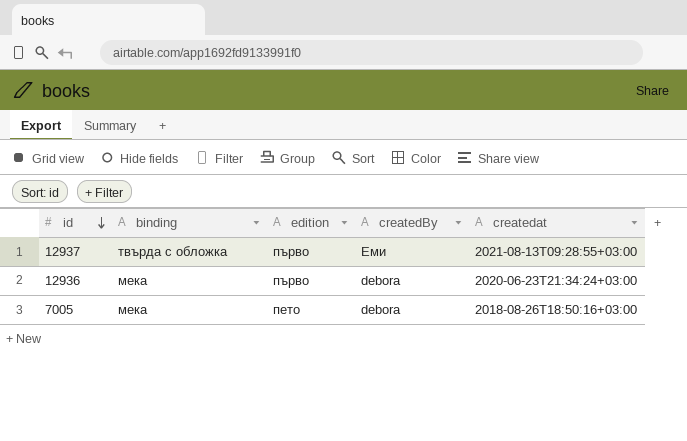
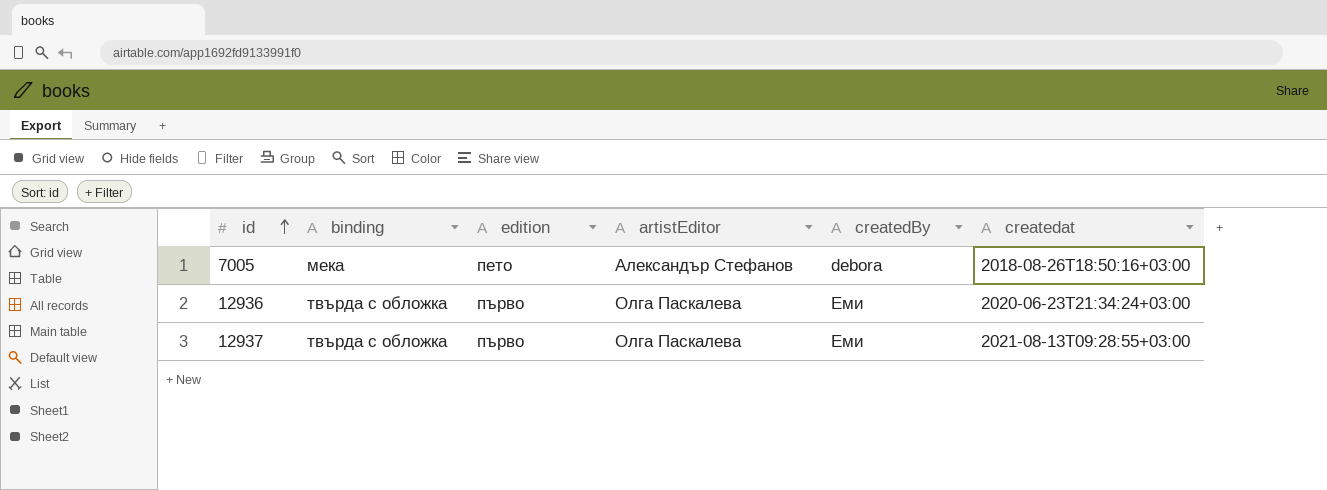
row order: id descending -> id ascending
column artistEditor | position: none -> 4
12936 | binding: мека -> твърда с обложка
12936 | createdBy: debora -> Еми

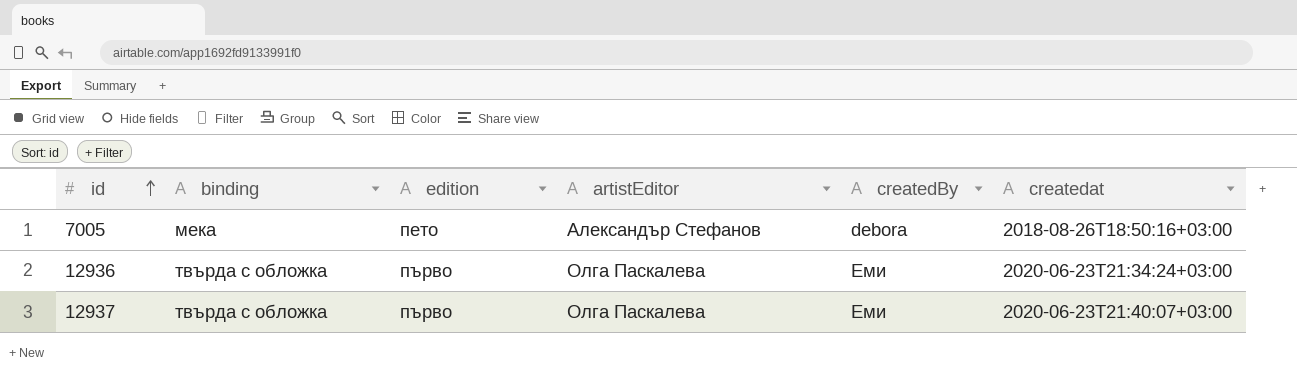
12937 | createdat: 2021-08-13T09:28:55+03:00 -> 2020-06-23T21:40:07+03:00

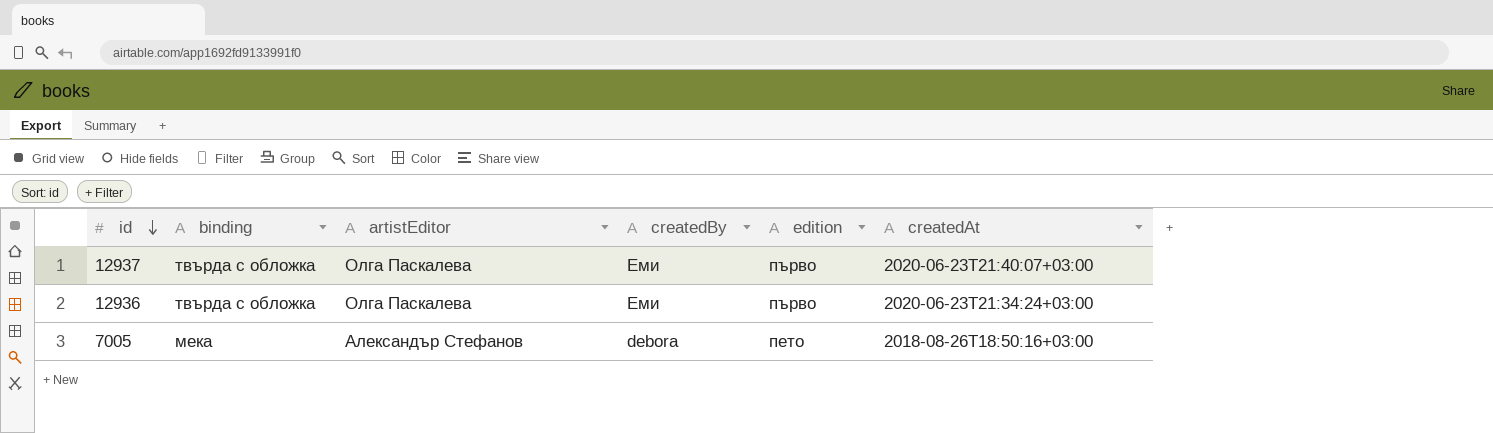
row order: id ascending -> id descending
column edition | position: 3 -> 5
column name: createdat -> createdAt

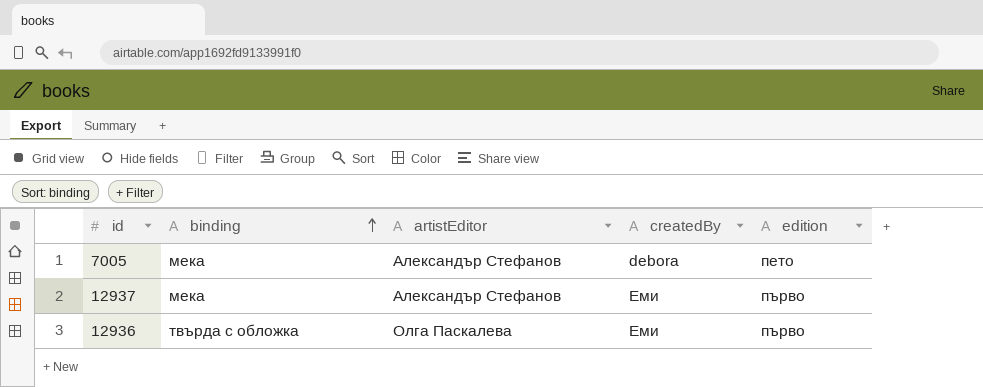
row order: id descending -> binding ascending
column createdAt | position: 6 -> none
12937 | binding: твърда с обложка -> мека
12937 | artistEditor: Олга Паскалева -> Александър Стефанов

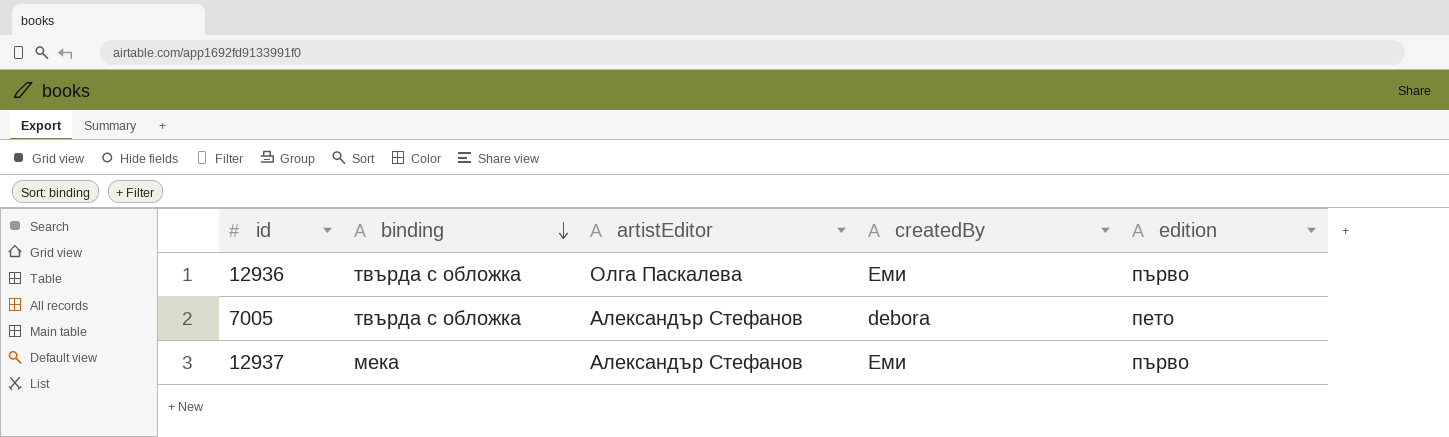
row order: binding ascending -> binding descending
7005 | binding: мека -> твърда с обложка

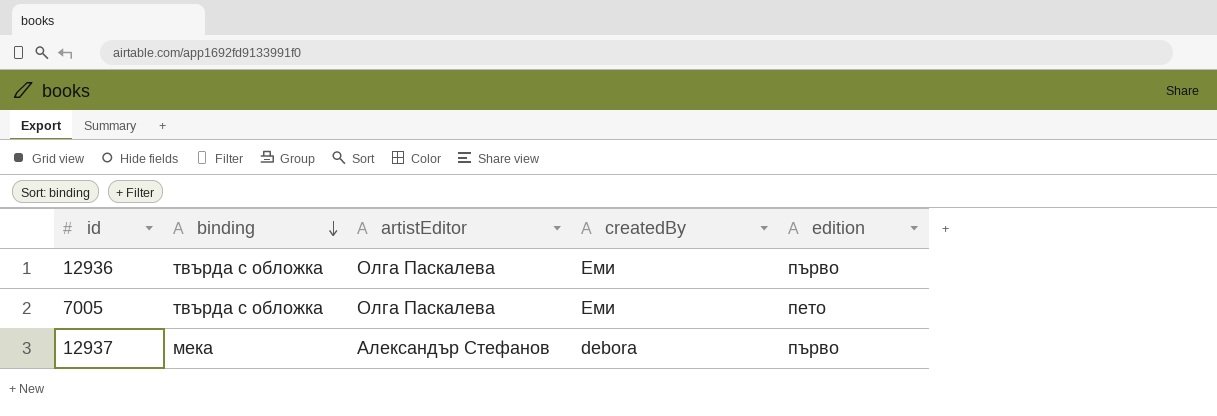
7005 | artistEditor: Александър Стефанов -> Олга Паскалева
7005 | createdBy: debora -> Еми
12937 | createdBy: Еми -> debora

